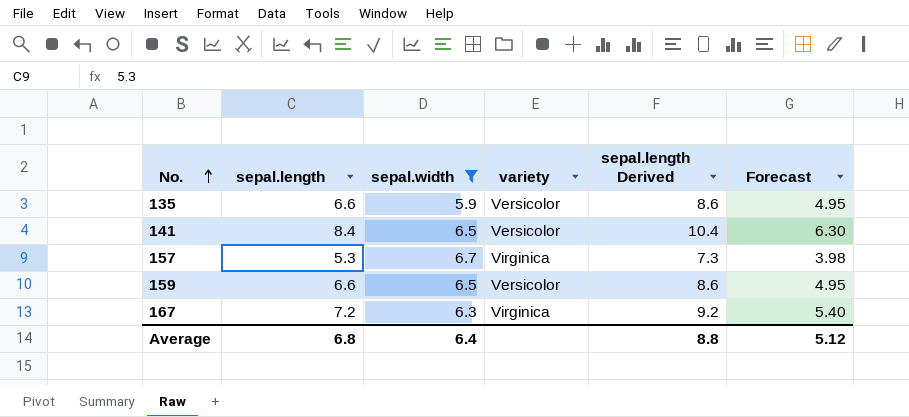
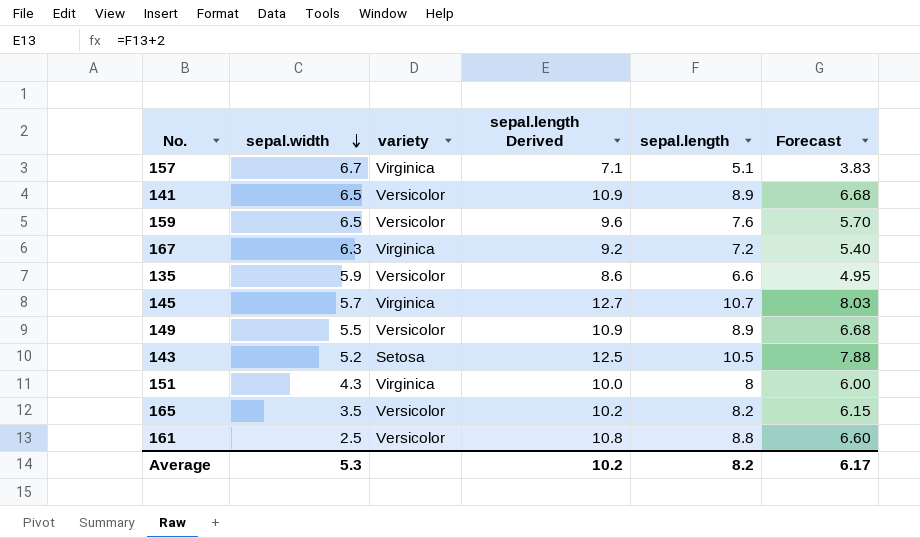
filter: sepal.width >= 5.9 -> none
row order: No. ascending -> sepal.width descending
column sepal.length | position: 2 -> 5
157 | sepal.length Derived: 7.3 -> 7.1
157 | sepal.length: 5.3 -> 5.1
157 | Forecast: 3.98 -> 3.83
141 | sepal.length Derived: 10.4 -> 10.9
141 | sepal.length: 8.4 -> 8.9
141 | Forecast: 6.30 -> 6.68
159 | sepal.length Derived: 8.6 -> 9.6
159 | sepal.length: 6.6 -> 7.6
159 | Forecast: 4.95 -> 5.70
Average | sepal.width: 6.4 -> 5.3
Average | sepal.length Derived: 8.8 -> 10.2
Average | sepal.length: 6.8 -> 8.2
Average | Forecast: 5.12 -> 6.17

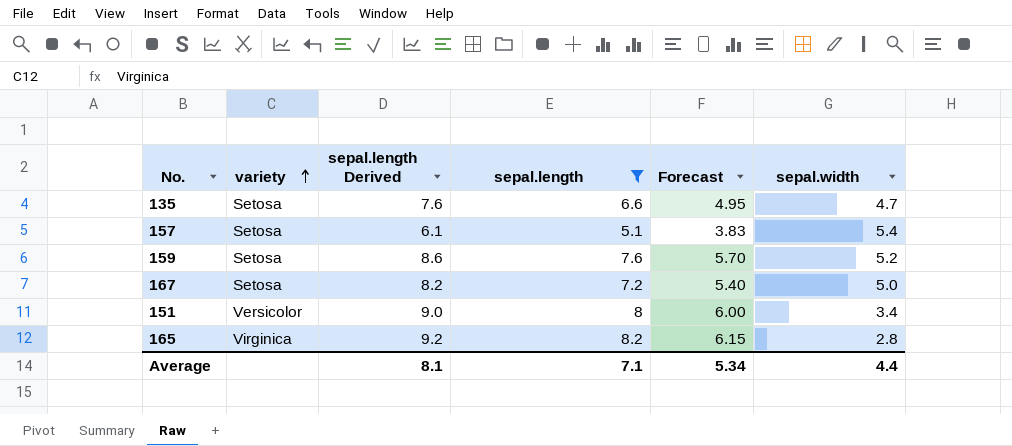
filter: none -> sepal.length <= 8.2
row order: sepal.width descending -> variety ascending
column sepal.length Derived | formula: [sepal.length] + 2 -> [sepal.length] + 1
column sepal.width | position: 2 -> 6
135 | variety: Versicolor -> Setosa
135 | sepal.width: 5.9 -> 4.7
157 | variety: Virginica -> Setosa
157 | sepal.width: 6.7 -> 5.4
159 | variety: Versicolor -> Setosa
159 | sepal.width: 6.5 -> 5.2
167 | variety: Virginica -> Setosa
167 | sepal.width: 6.3 -> 5.0
151 | variety: Virginica -> Versicolor
151 | sepal.width: 4.3 -> 3.4
165 | variety: Versicolor -> Virginica
165 | sepal.width: 3.5 -> 2.8
Average | sepal.length Derived: 10.2 -> 8.1
Average | sepal.length: 8.2 -> 7.1
Average | Forecast: 6.17 -> 5.34
Average | sepal.width: 5.3 -> 4.4

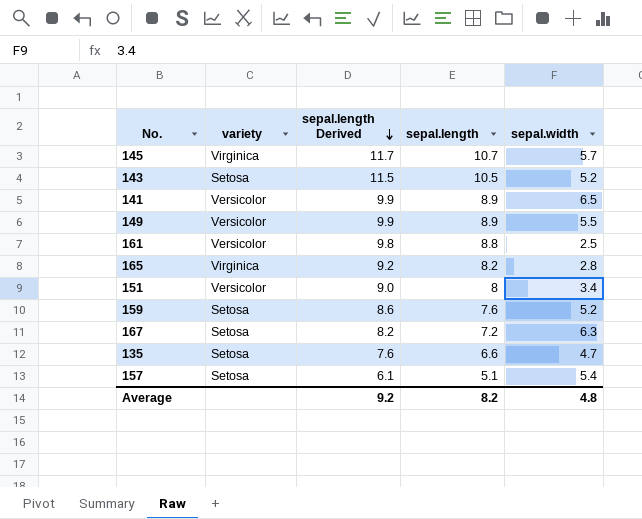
filter: sepal.length <= 8.2 -> none
row order: variety ascending -> sepal.length Derived descending
column Forecast | formula: [sepal.length] * 0.75 -> none
167 | sepal.width: 5.0 -> 6.3
Average | sepal.length Derived: 8.1 -> 9.2
Average | sepal.length: 7.1 -> 8.2
Average | sepal.width: 4.4 -> 4.8

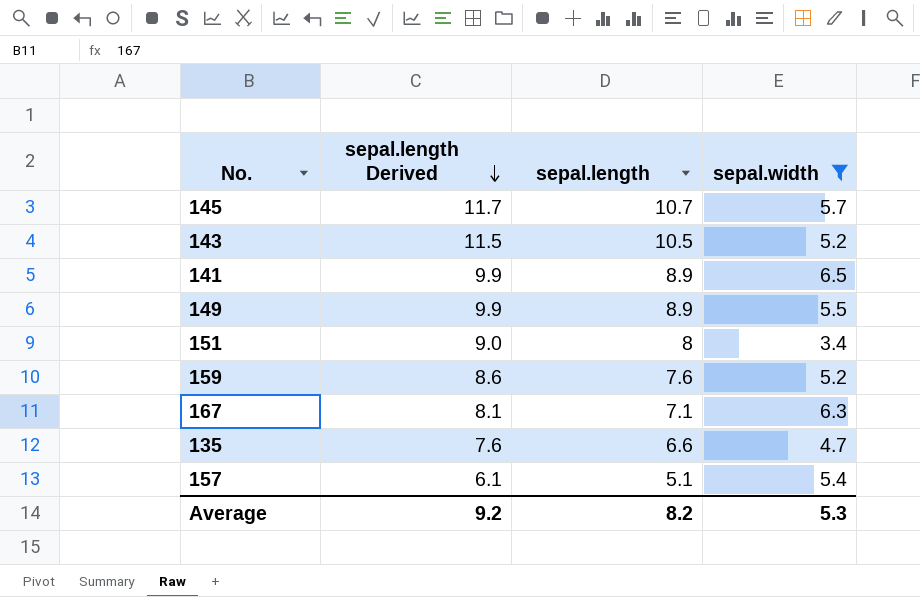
filter: none -> sepal.width >= 3.4
column variety | position: 2 -> none
167 | sepal.length Derived: 8.2 -> 8.1
167 | sepal.length: 7.2 -> 7.1
Average | sepal.width: 4.8 -> 5.3

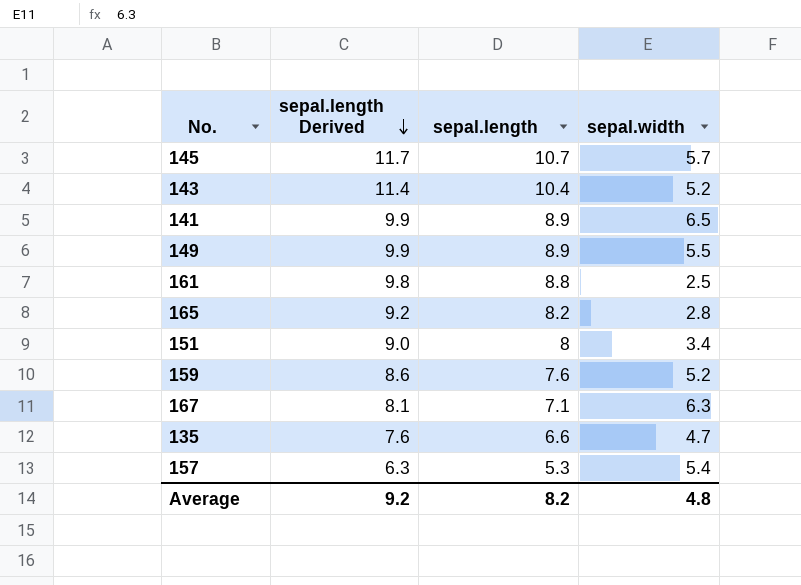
filter: sepal.width >= 3.4 -> none
143 | sepal.length Derived: 11.5 -> 11.4
143 | sepal.length: 10.5 -> 10.4
157 | sepal.length Derived: 6.1 -> 6.3
157 | sepal.length: 5.1 -> 5.3
Average | sepal.width: 5.3 -> 4.8

